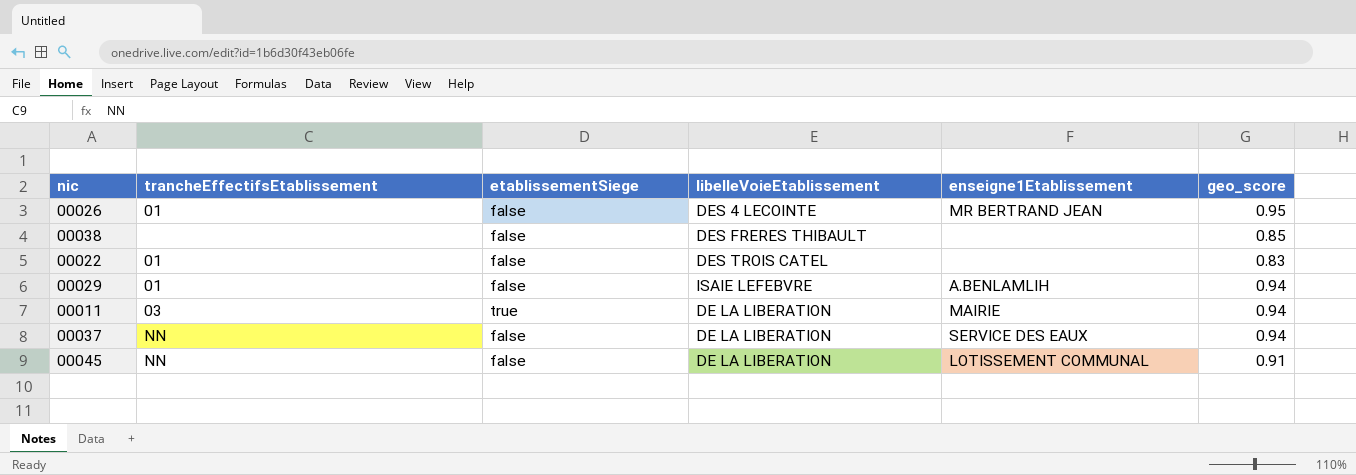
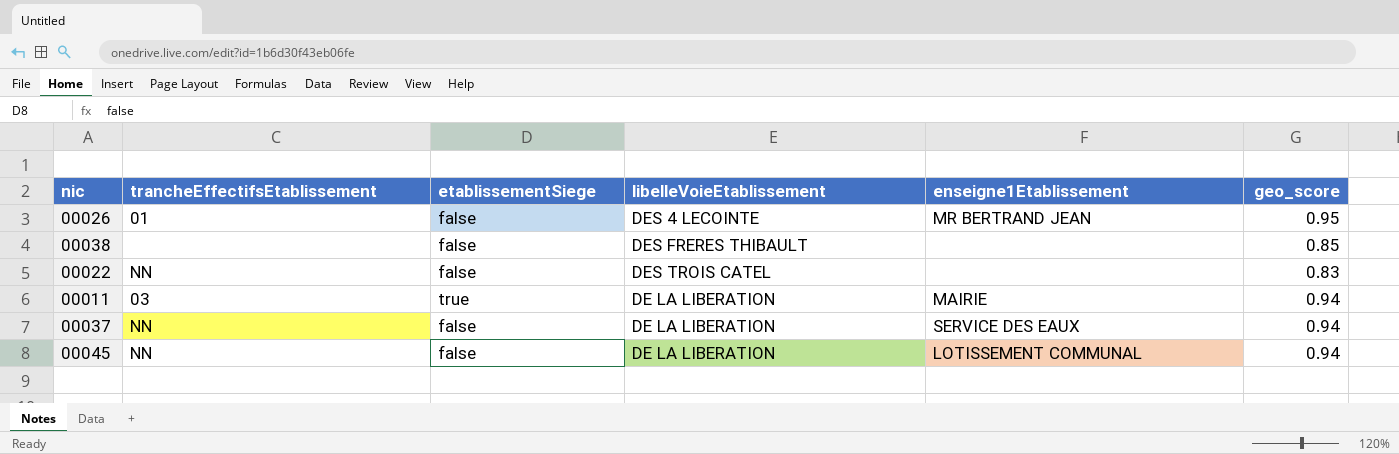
row 00029: 01 | false | ISAIE LEFEBVRE | A.BENLAMLIH | 0.94 -> none
00022 | trancheEffectifsEtablissement: 01 -> NN
00045 | geo_score: 0.91 -> 0.94

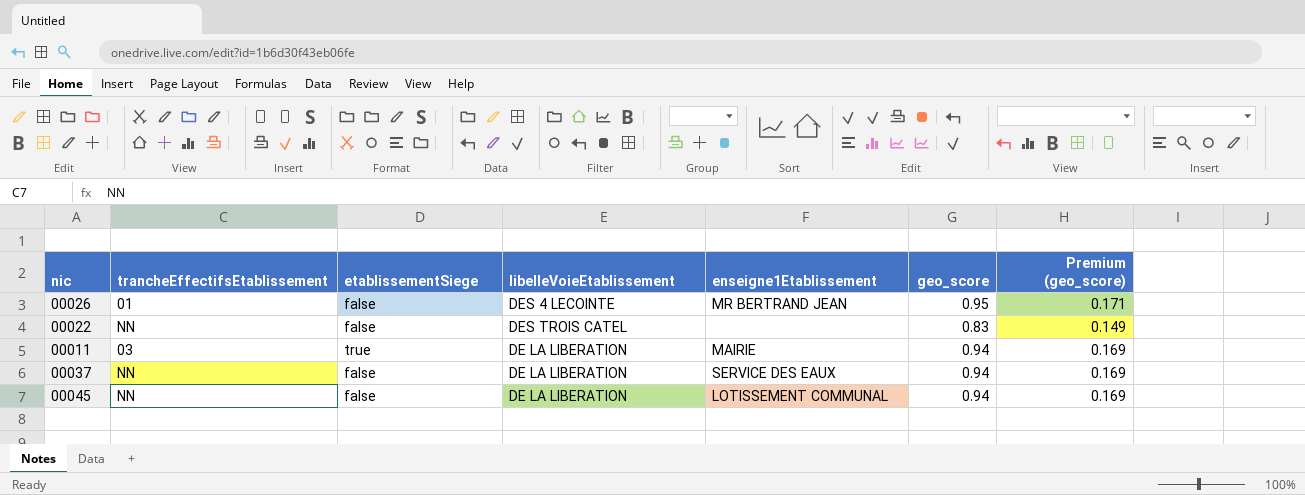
column Premium (geo_score) | formula: none -> [geo_score] * 0.18
row 00038: none | false | DES FRERES THIBAULT | none | 0.85 -> none

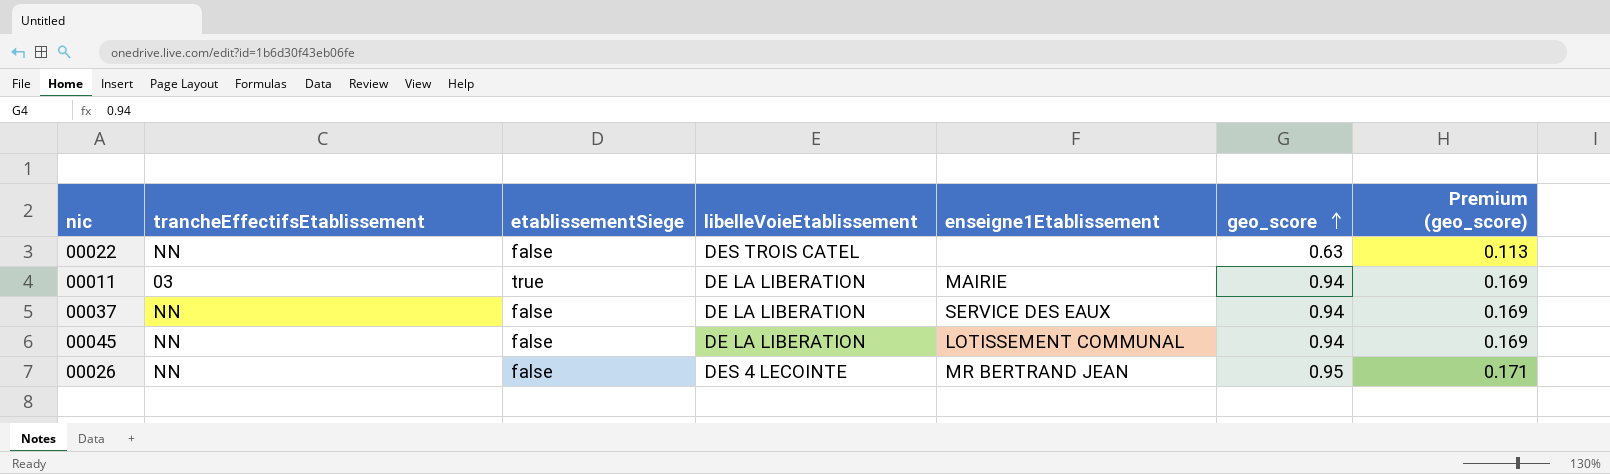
row order: none -> geo_score ascending
00022 | geo_score: 0.83 -> 0.63
00022 | Premium (geo_score): 0.149 -> 0.113
00026 | trancheEffectifsEtablissement: 01 -> NN

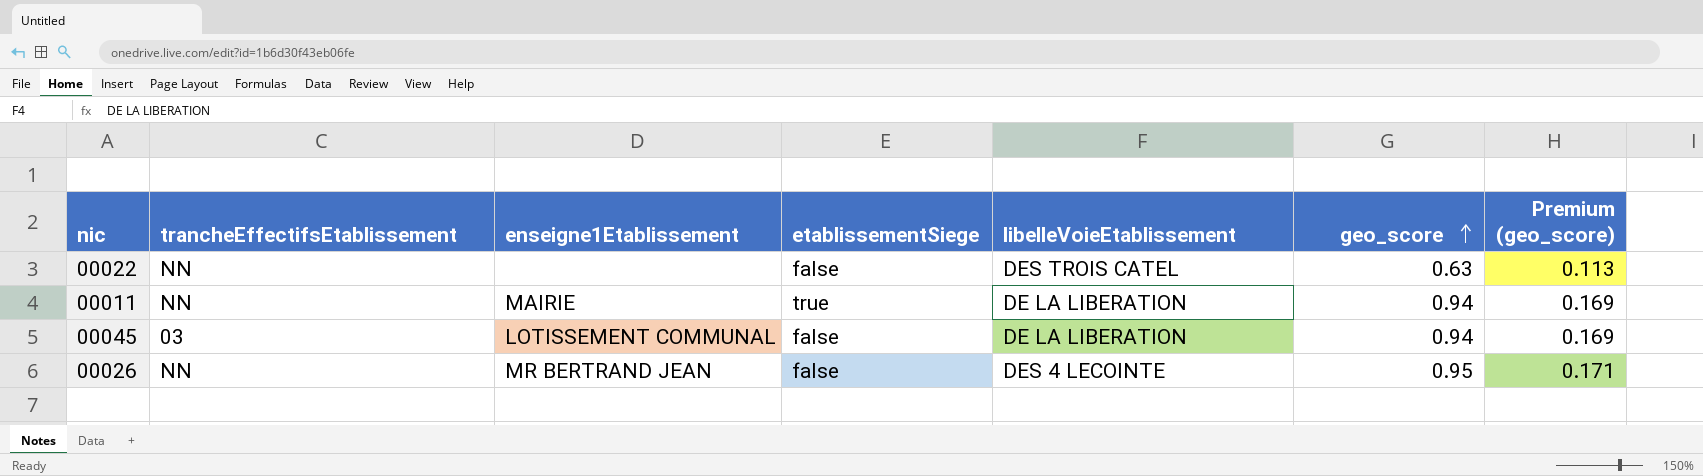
column enseigne1Etablissement | position: 5 -> 3
row 00037: NN | false | DE LA LIBERATION | SERVICE DES EAUX | 0.94 | 0.169 -> none
00011 | trancheEffectifsEtablissement: 03 -> NN
00045 | trancheEffectifsEtablissement: NN -> 03

